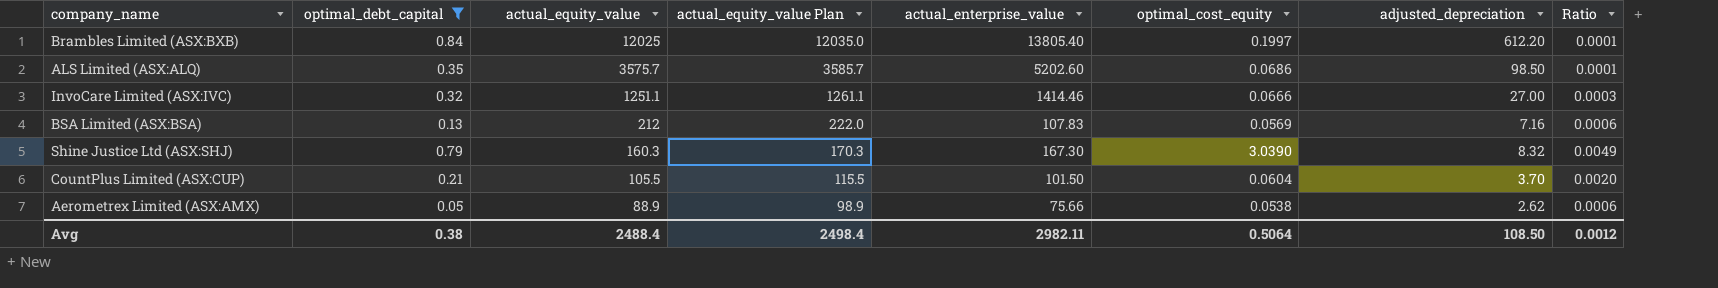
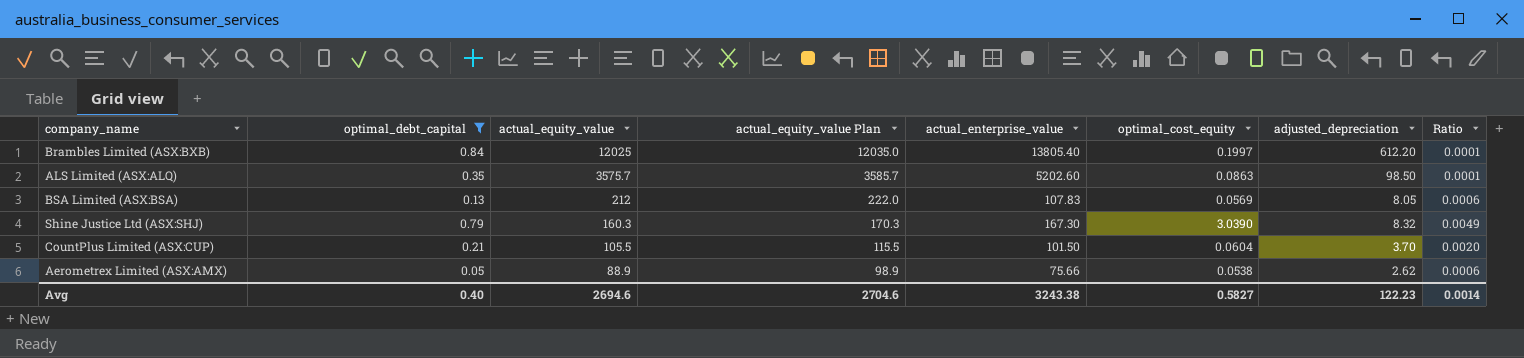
row InvoCare Limited (ASX:IVC): 0.32 | 1251.1 | 1261.1 | 1414.46 | 0.0666 | 27.00 | 0.0003 -> none
ALS Limited (ASX:ALQ) | optimal_cost_equity: 0.0686 -> 0.0863
BSA Limited (ASX:BSA) | adjusted_depreciation: 7.16 -> 8.05
Avg | optimal_debt_capital: 0.38 -> 0.40
Avg | actual_equity_value: 2488.4 -> 2694.6
Avg | actual_equity_value Plan: 2498.4 -> 2704.6
Avg | actual_enterprise_value: 2982.11 -> 3243.38
Avg | optimal_cost_equity: 0.5064 -> 0.5827
Avg | adjusted_depreciation: 108.50 -> 122.23
Avg | Ratio: 0.0012 -> 0.0014

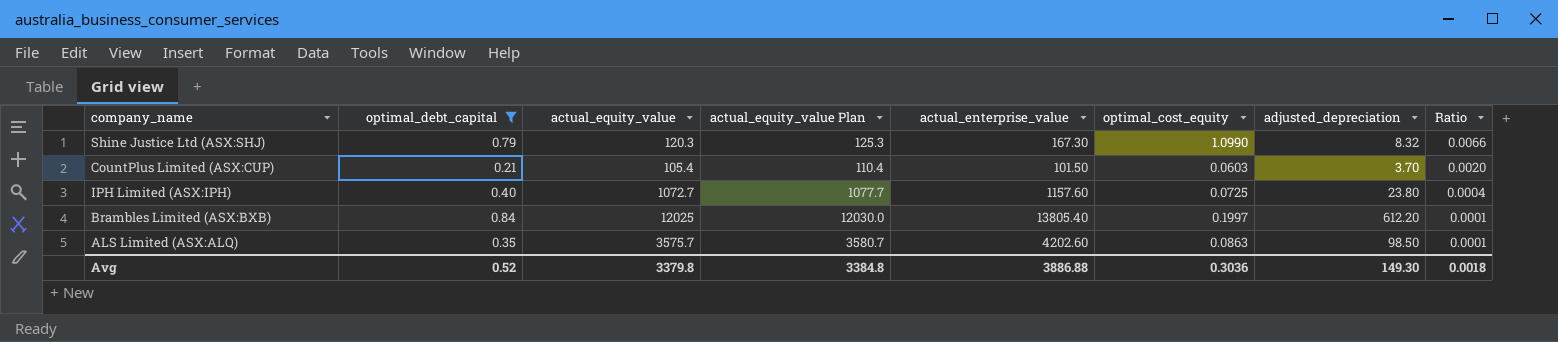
row order: actual_equity_value descending -> Ratio descending
column actual_equity_value Plan | formula: [actual_equity_value] + 10 -> [actual_equity_value] + 5
row BSA Limited (ASX:BSA): 0.13 | 212 | 222.0 | 107.83 | 0.0569 | 8.05 | 0.0006 -> none
row Aerometrex Limited (ASX:AMX): 0.05 | 88.9 | 98.9 | 75.66 | 0.0538 | 2.62 | 0.0006 -> none
Shine Justice Ltd (ASX:SHJ) | actual_equity_value: 160.3 -> 120.3
Shine Justice Ltd (ASX:SHJ) | optimal_cost_equity: 3.0390 -> 1.0990
Shine Justice Ltd (ASX:SHJ) | Ratio: 0.0049 -> 0.0066
CountPlus Limited (ASX:CUP) | actual_equity_value: 105.5 -> 105.4
CountPlus Limited (ASX:CUP) | optimal_cost_equity: 0.0604 -> 0.0603
row IPH Limited (ASX:IPH): none -> 0.40 | 1072.7 | 1077.7 | 1157.60 | 0.0725 | 23.80 | 0.0004
ALS Limited (ASX:ALQ) | actual_enterprise_value: 5202.60 -> 4202.60
Avg | optimal_debt_capital: 0.40 -> 0.52
Avg | actual_equity_value: 2694.6 -> 3379.8
Avg | actual_equity_value Plan: 2704.6 -> 3384.8
Avg | actual_enterprise_value: 3243.38 -> 3886.88
Avg | optimal_cost_equity: 0.5827 -> 0.3036
Avg | adjusted_depreciation: 122.23 -> 149.30
Avg | Ratio: 0.0014 -> 0.0018

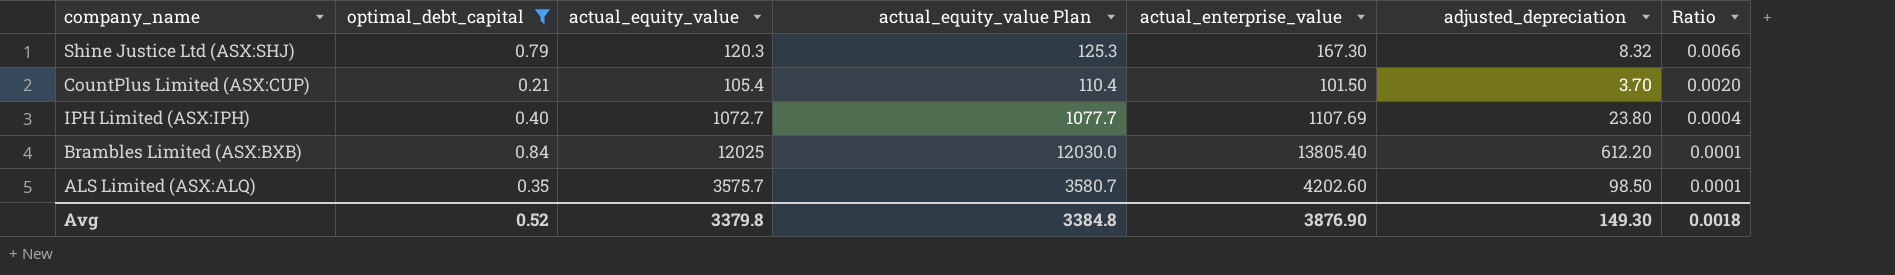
column optimal_cost_equity | position: 6 -> none
IPH Limited (ASX:IPH) | actual_enterprise_value: 1157.60 -> 1107.69
Avg | actual_enterprise_value: 3886.88 -> 3876.90

